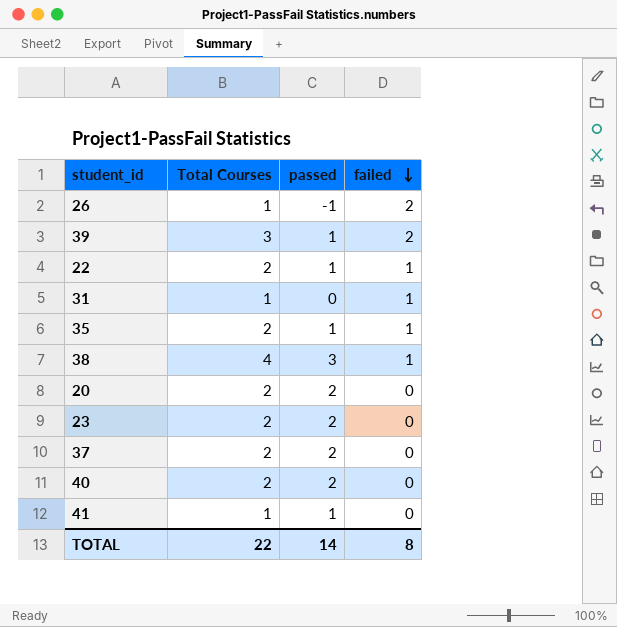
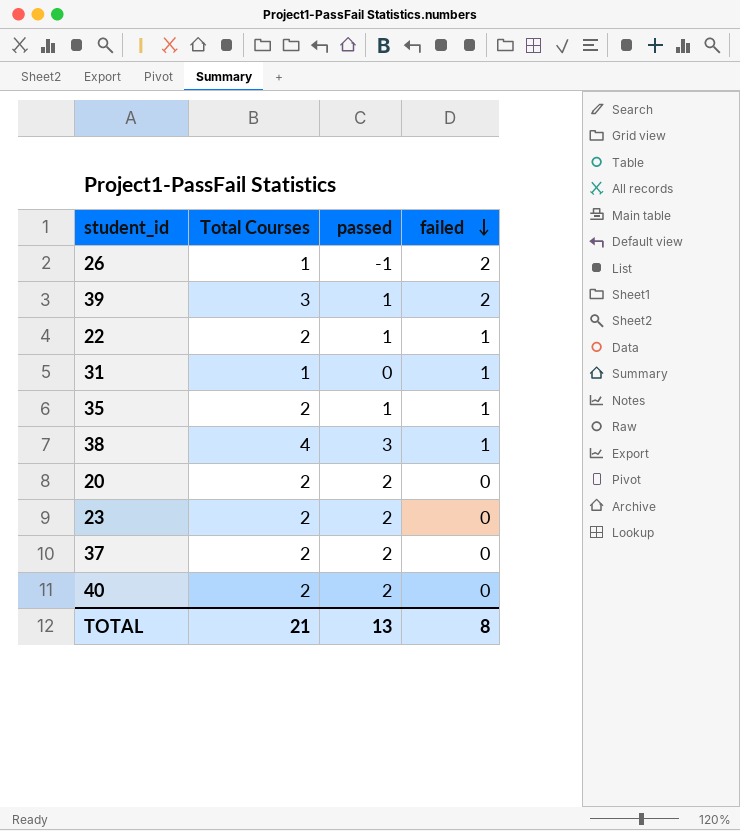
row 41: 1 | 1 | 0 -> none
TOTAL | Total Courses: 22 -> 21
TOTAL | passed: 14 -> 13

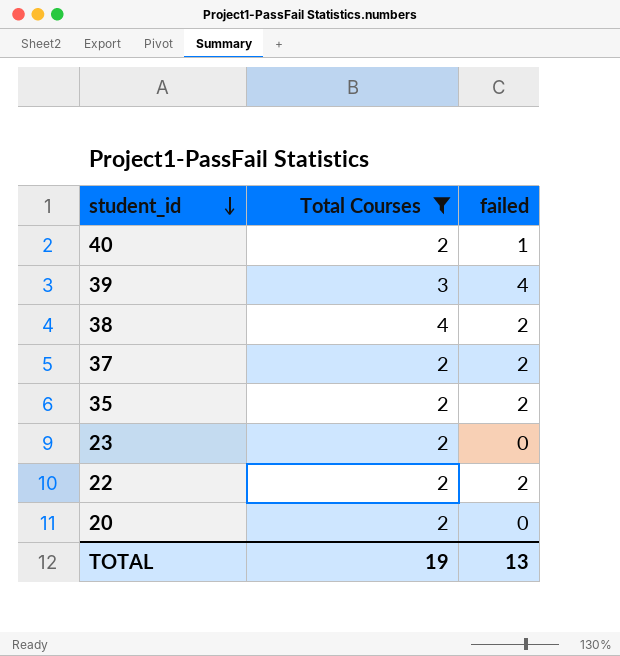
filter: none -> Total Courses != 1
row order: failed descending -> student_id descending
column passed | formula: [Total Courses] - [failed] -> none
40 | failed: 0 -> 1
39 | failed: 2 -> 4
38 | failed: 1 -> 2
37 | failed: 0 -> 2
35 | failed: 1 -> 2
22 | failed: 1 -> 2
TOTAL | Total Courses: 21 -> 19
TOTAL | failed: 8 -> 13

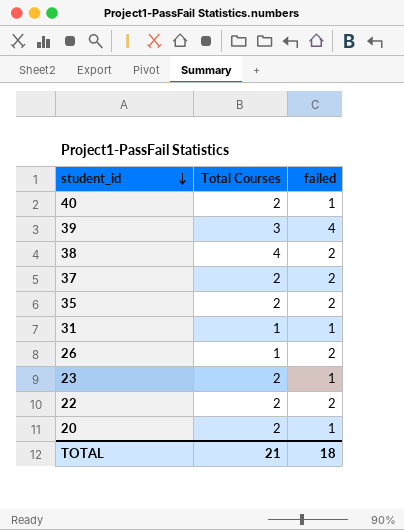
filter: Total Courses != 1 -> none
23 | failed: 0 -> 1
20 | failed: 0 -> 1
TOTAL | Total Courses: 19 -> 21
TOTAL | failed: 13 -> 18

